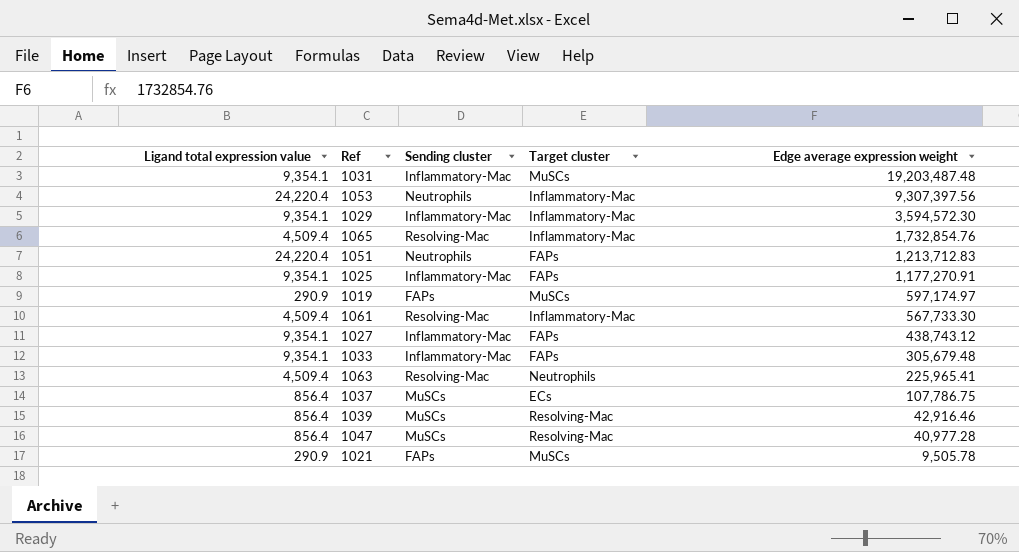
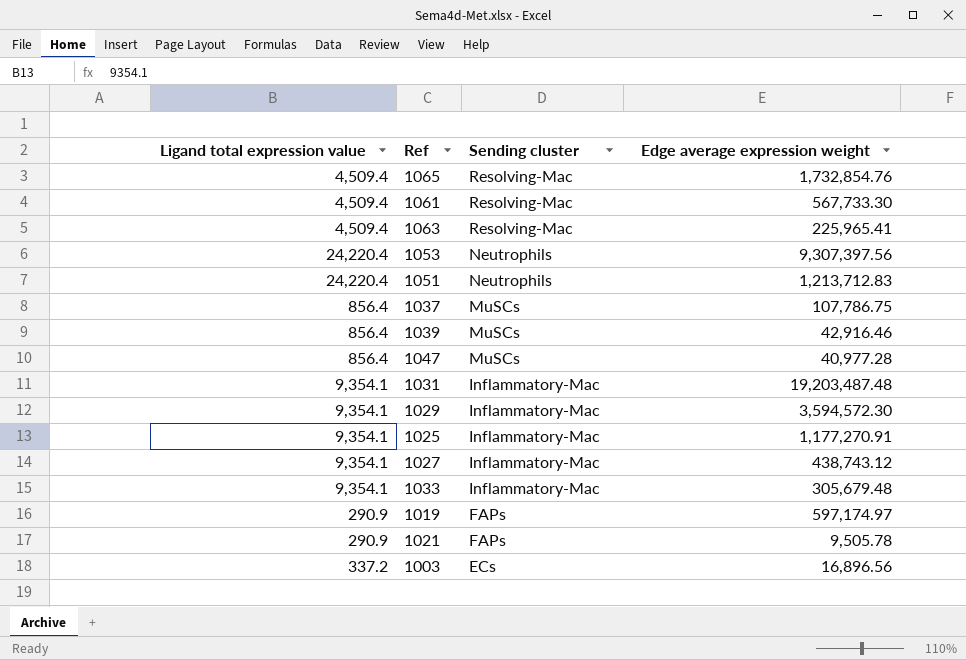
row order: Edge average expression weight descending -> Sending cluster descending
column Target cluster | position: 4 -> none
row 1003: none -> 337.2 | ECs | 16,896.56

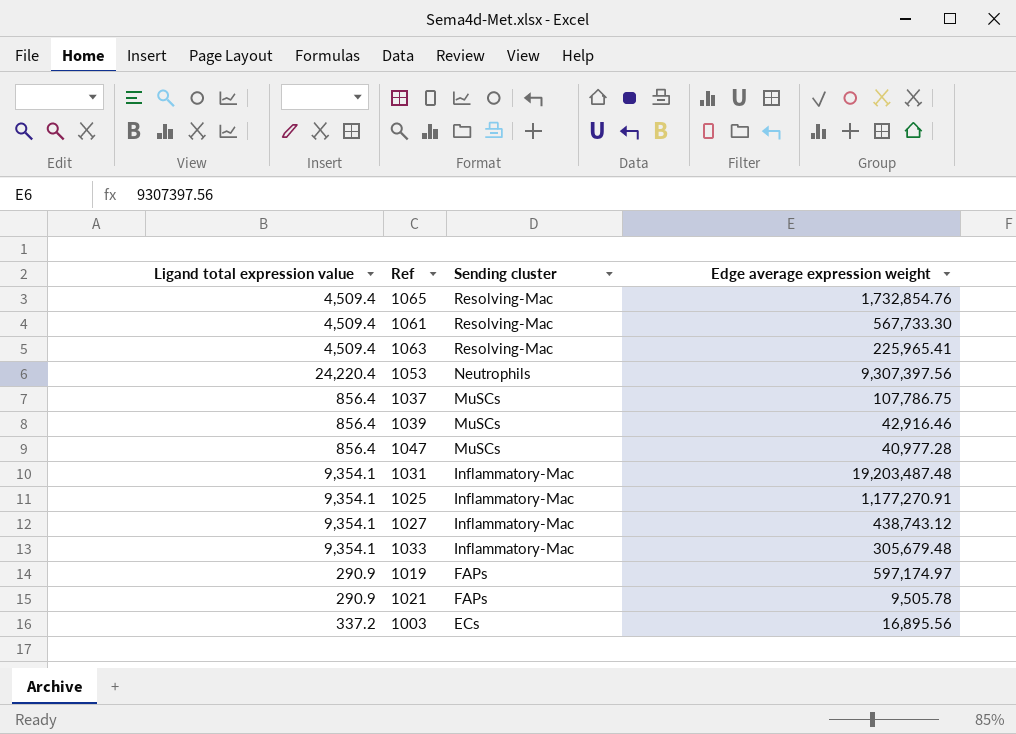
row 1051: 24,220.4 | Neutrophils | 1,213,712.83 -> none
row 1029: 9,354.1 | Inflammatory-Mac | 3,594,572.30 -> none
1003 | Edge average expression weight: 16,896.56 -> 16,895.56

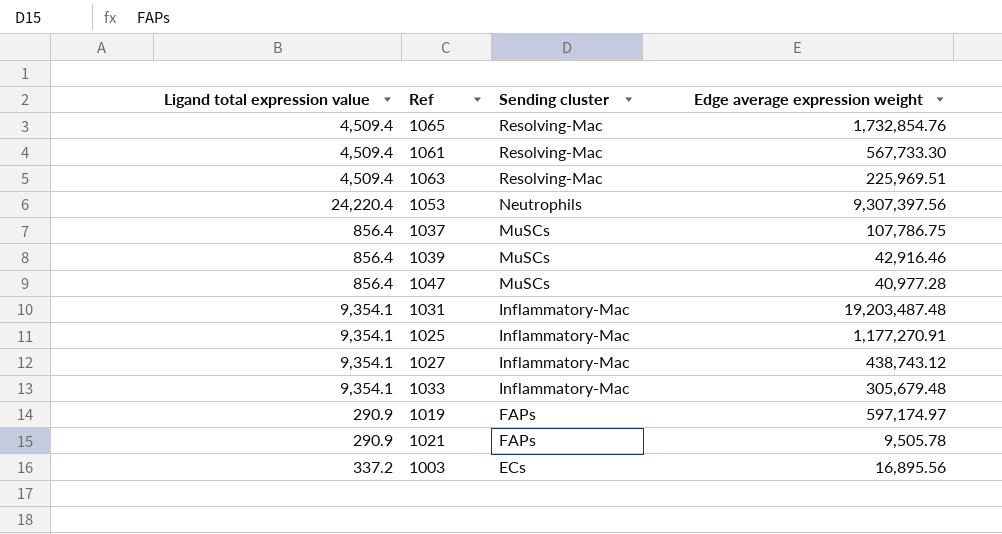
1063 | Edge average expression weight: 225,965.41 -> 225,969.51

